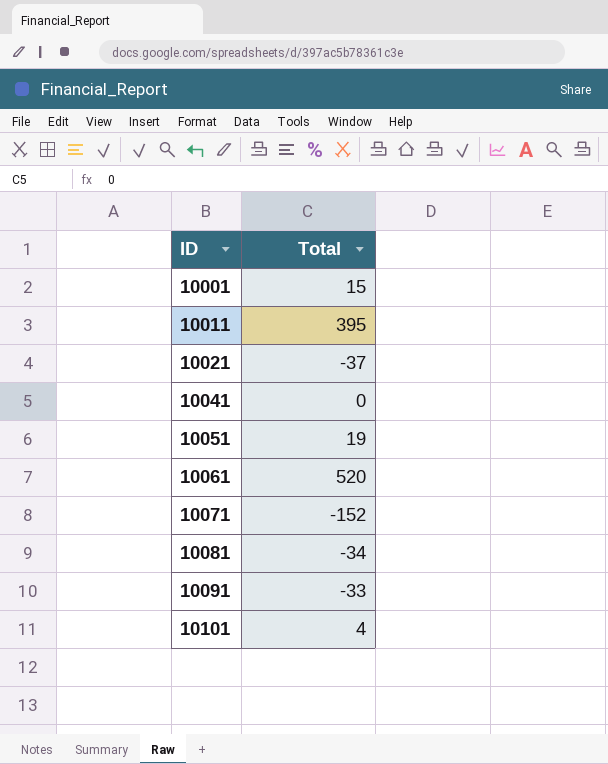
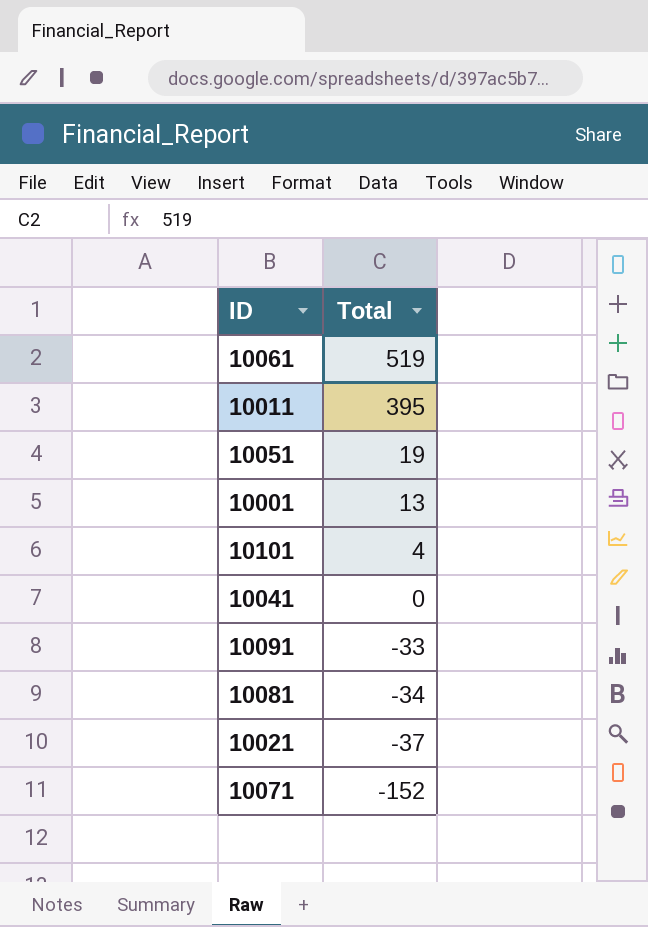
row order: ID ascending -> Total descending
10061 | Total: 520 -> 519
10001 | Total: 15 -> 13

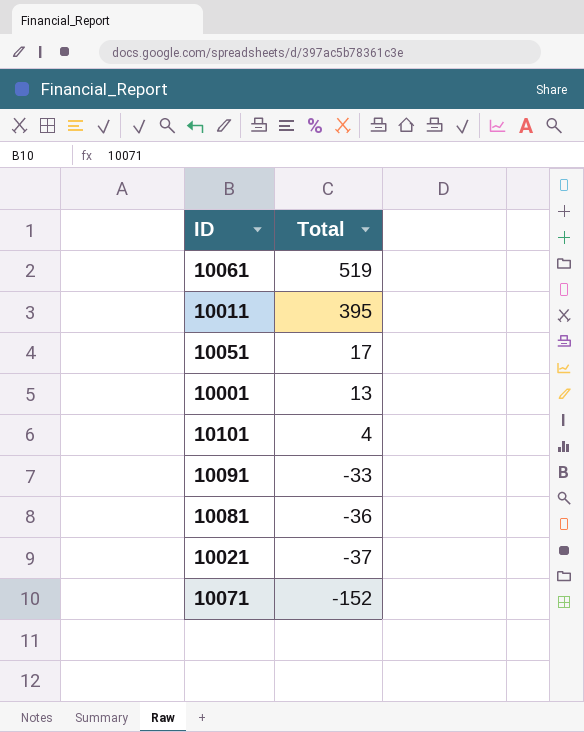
row 10041: 0 -> none
10051 | Total: 19 -> 17
10081 | Total: -34 -> -36

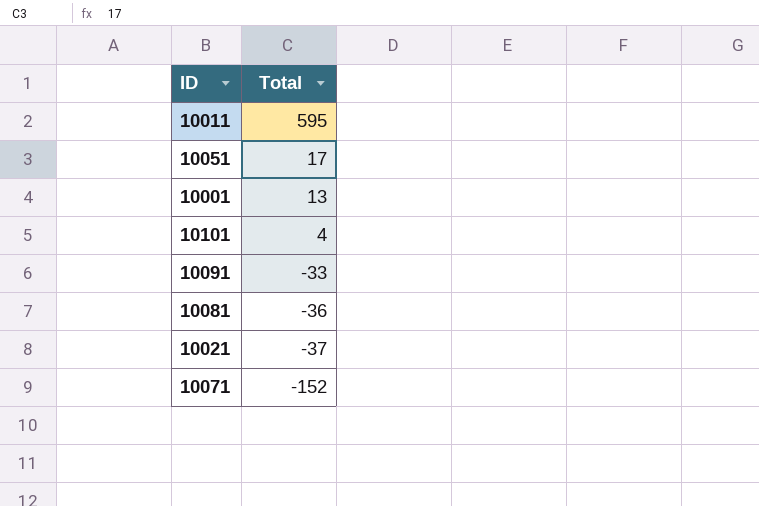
row 10061: 519 -> none
10011 | Total: 395 -> 595

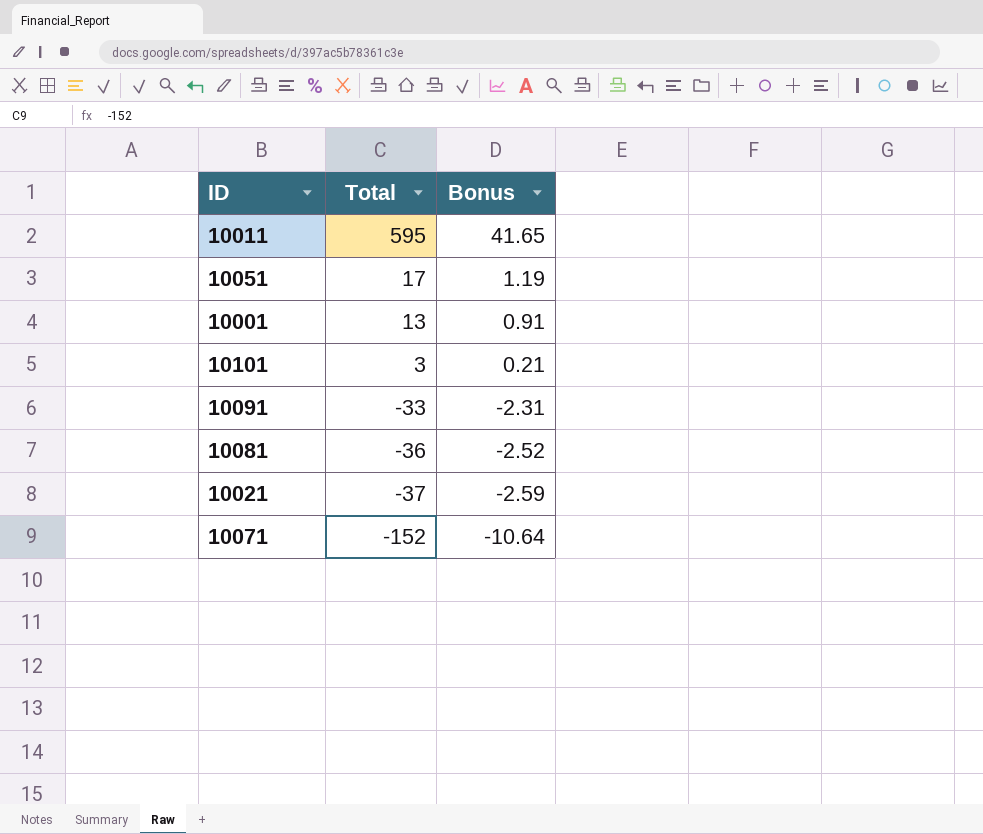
column Bonus | formula: none -> [Total] * 0.07
10101 | Total: 4 -> 3

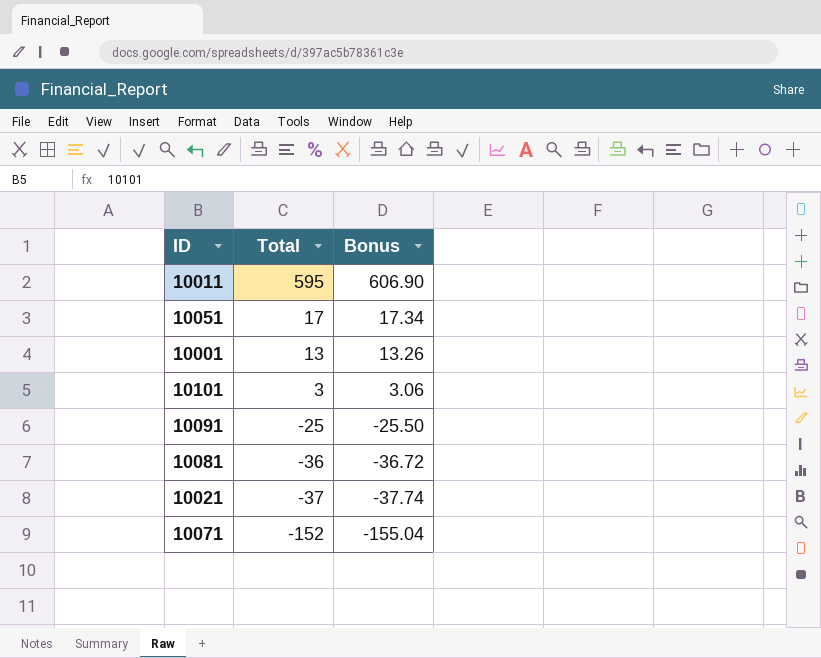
column Bonus | formula: [Total] * 0.07 -> [Total] * 1.02
10091 | Total: -33 -> -25

